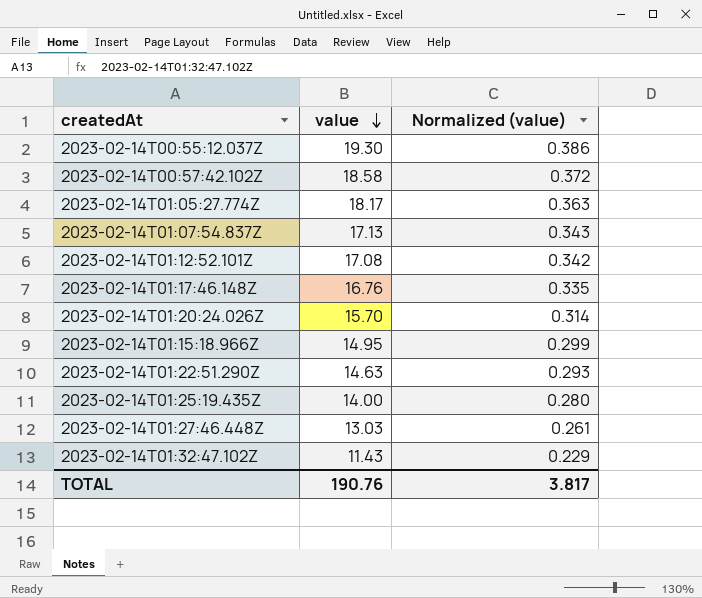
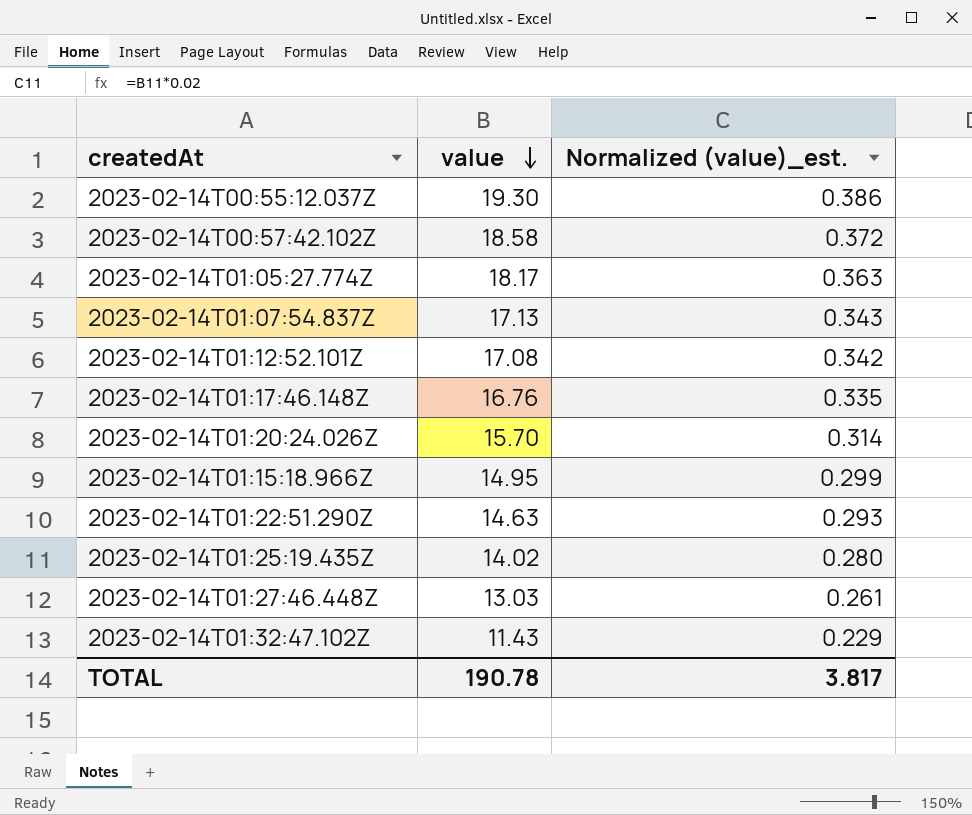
column name: Normalized (value) -> Normalized (value)_est.
2023-02-14T01:25:19.435Z | value: 14.00 -> 14.02
TOTAL | value: 190.76 -> 190.78

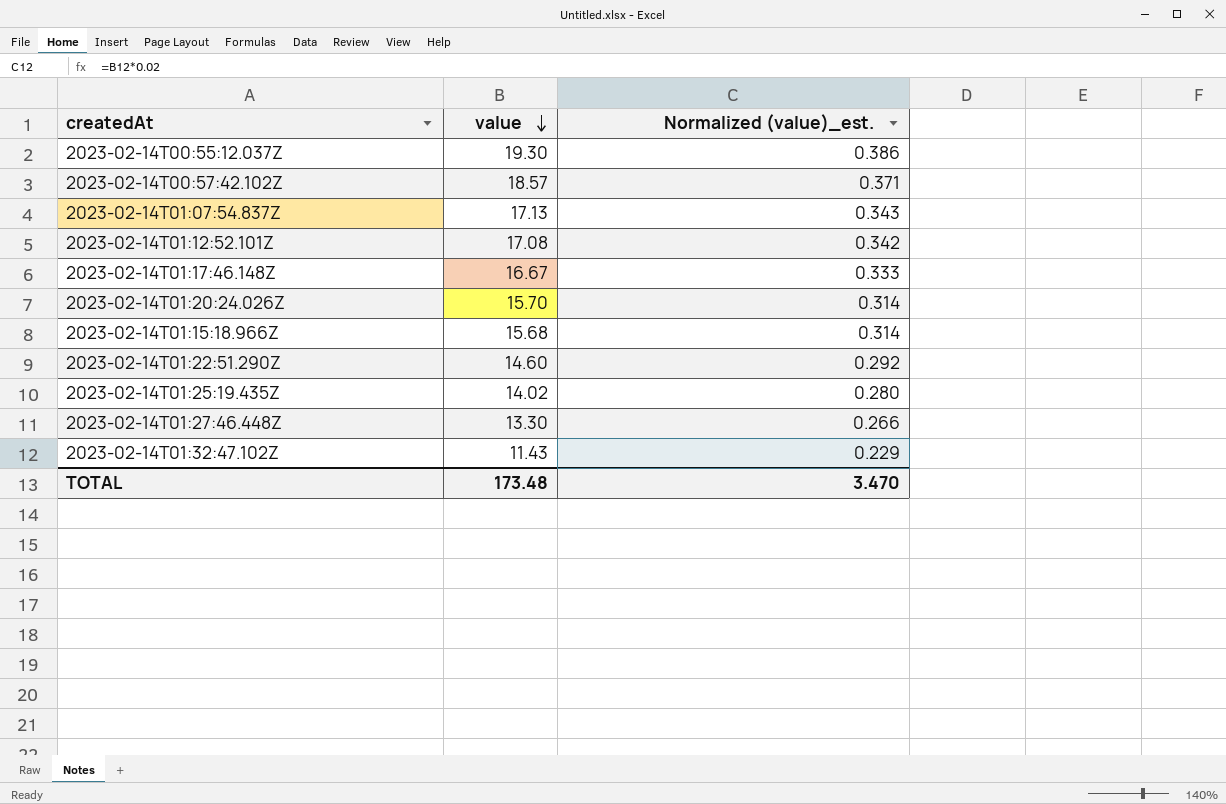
row 2023-02-14T01:05:27.774Z: 18.17 | 0.363 -> none
2023-02-14T00:57:42.102Z | value: 18.58 -> 18.57
2023-02-14T00:57:42.102Z | Normalized (value)_est.: 0.372 -> 0.371
2023-02-14T01:17:46.148Z | value: 16.76 -> 16.67
2023-02-14T01:17:46.148Z | Normalized (value)_est.: 0.335 -> 0.333
2023-02-14T01:15:18.966Z | value: 14.95 -> 15.68
2023-02-14T01:15:18.966Z | Normalized (value)_est.: 0.299 -> 0.314
2023-02-14T01:22:51.290Z | value: 14.63 -> 14.60
2023-02-14T01:22:51.290Z | Normalized (value)_est.: 0.293 -> 0.292
2023-02-14T01:27:46.448Z | value: 13.03 -> 13.30
2023-02-14T01:27:46.448Z | Normalized (value)_est.: 0.261 -> 0.266
TOTAL | value: 190.78 -> 173.48
TOTAL | Normalized (value)_est.: 3.817 -> 3.470

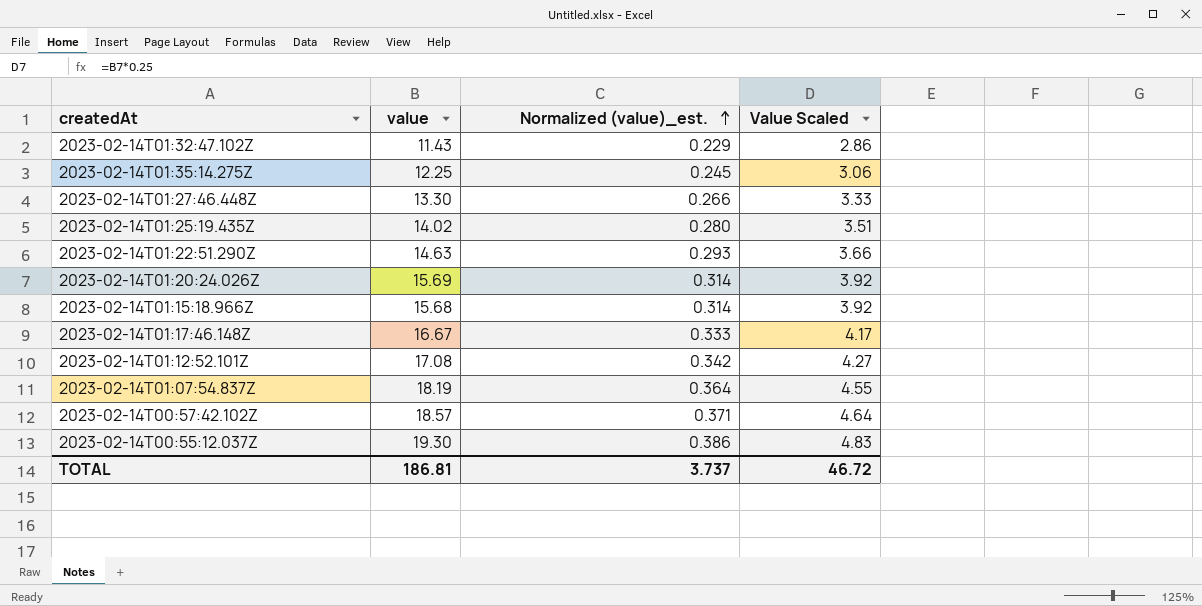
row order: value descending -> Normalized (value)_est. ascending
column Value Scaled | formula: none -> [value] * 0.25
row 2023-02-14T01:35:14.275Z: none -> 12.25 | 0.245 | 3.06
2023-02-14T01:22:51.290Z | value: 14.60 -> 14.63
2023-02-14T01:22:51.290Z | Normalized (value)_est.: 0.292 -> 0.293
2023-02-14T01:20:24.026Z | value: 15.70 -> 15.69
2023-02-14T01:07:54.837Z | value: 17.13 -> 18.19
2023-02-14T01:07:54.837Z | Normalized (value)_est.: 0.343 -> 0.364
TOTAL | value: 173.48 -> 186.81
TOTAL | Normalized (value)_est.: 3.470 -> 3.737

